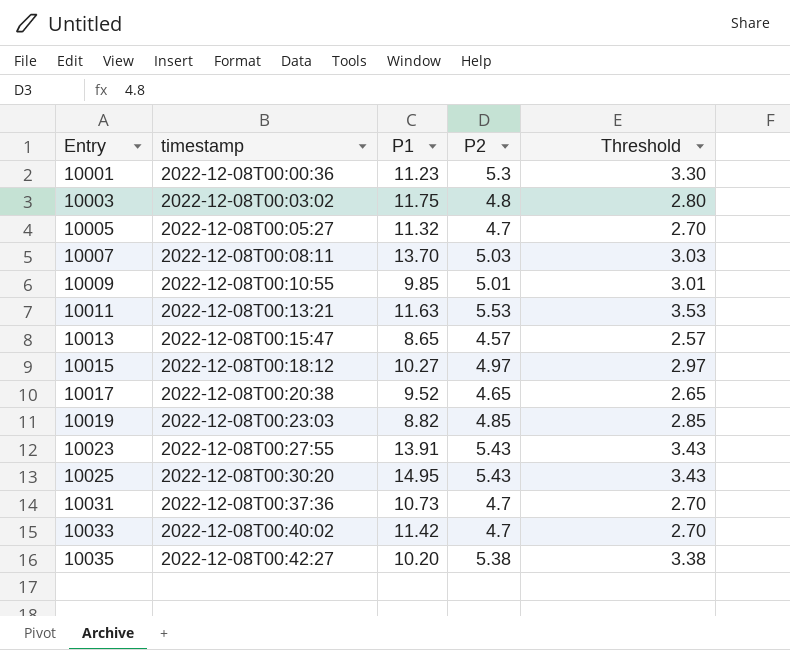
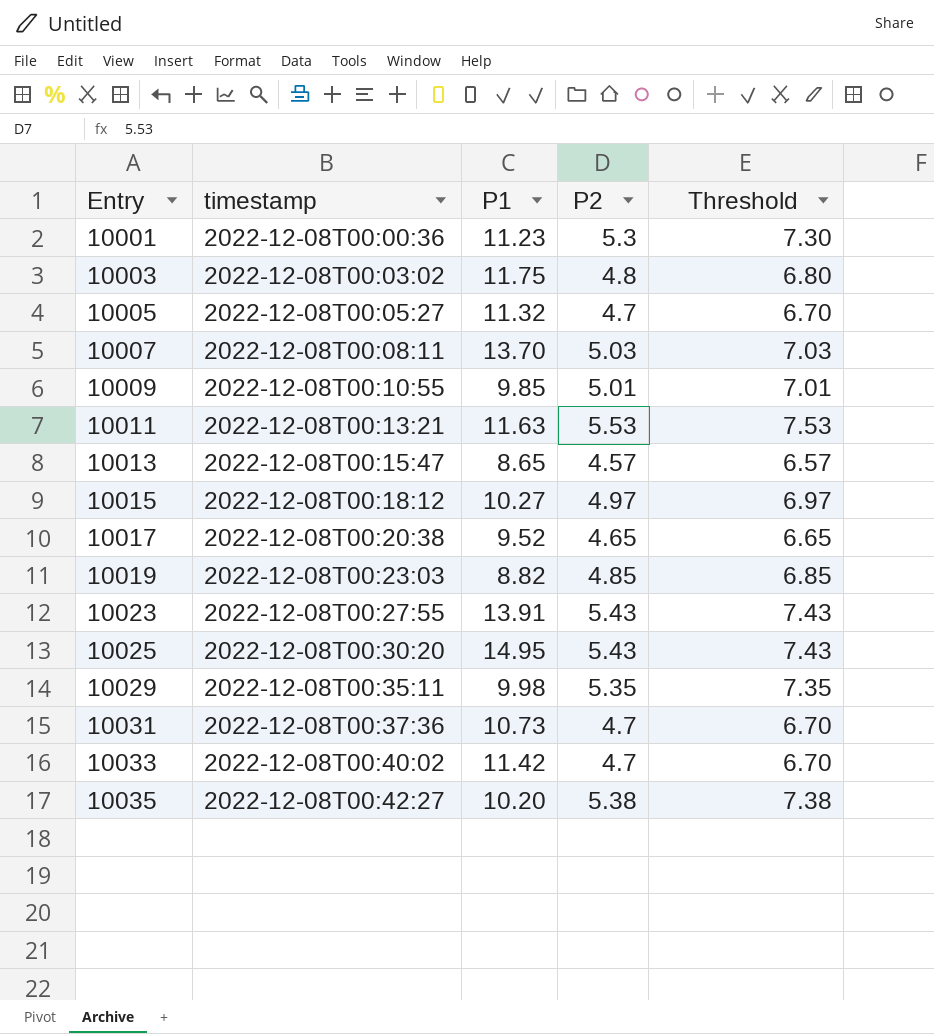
column Threshold | formula: [P2] - 2 -> [P2] + 2
row 10029: none -> 2022-12-08T00:35:11 | 9.98 | 5.35 | 7.35

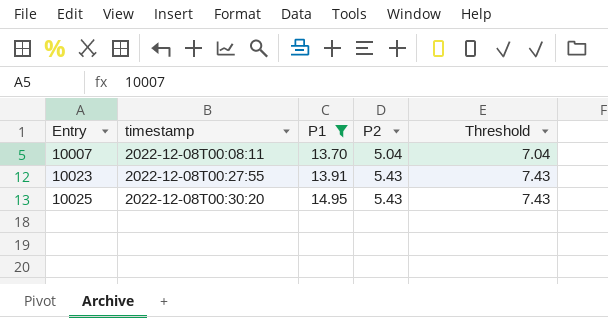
filter: none -> P1 >= 13.70
10007 | P2: 5.03 -> 5.04
10007 | Threshold: 7.03 -> 7.04

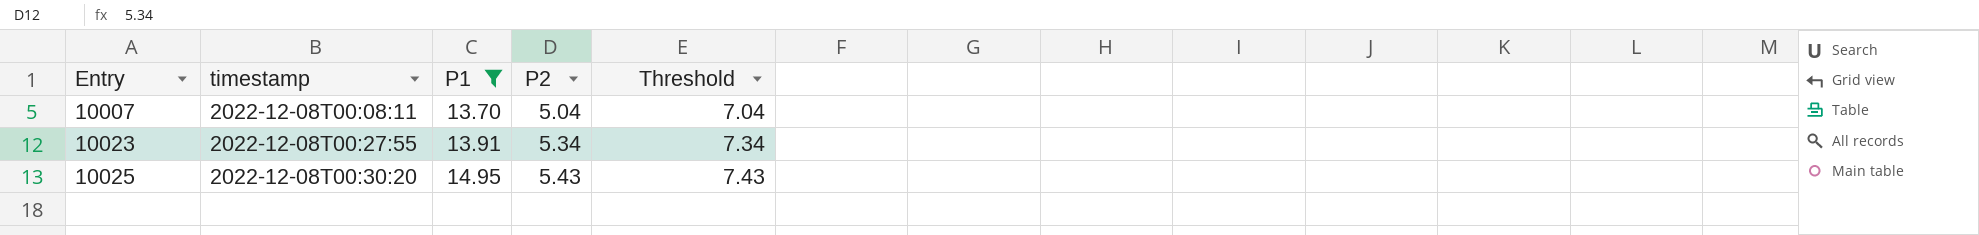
10023 | P2: 5.43 -> 5.34
10023 | Threshold: 7.43 -> 7.34

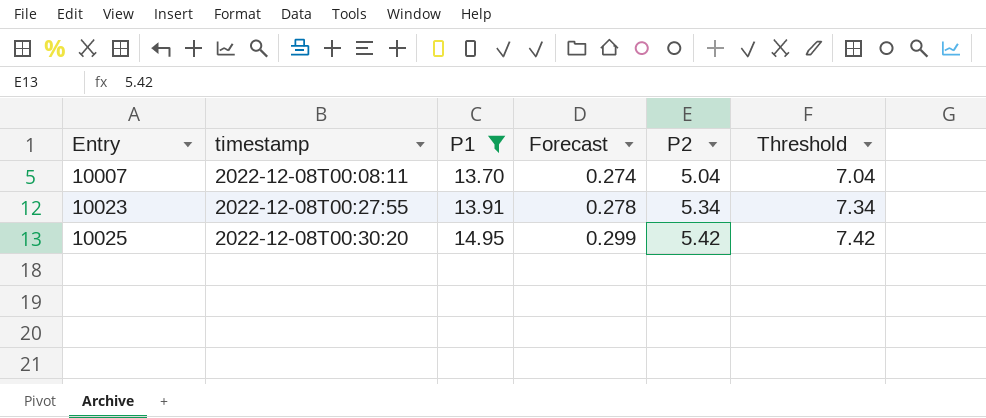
column Forecast | formula: none -> [P1] * 0.02
10025 | P2: 5.43 -> 5.42
10025 | Threshold: 7.43 -> 7.42

